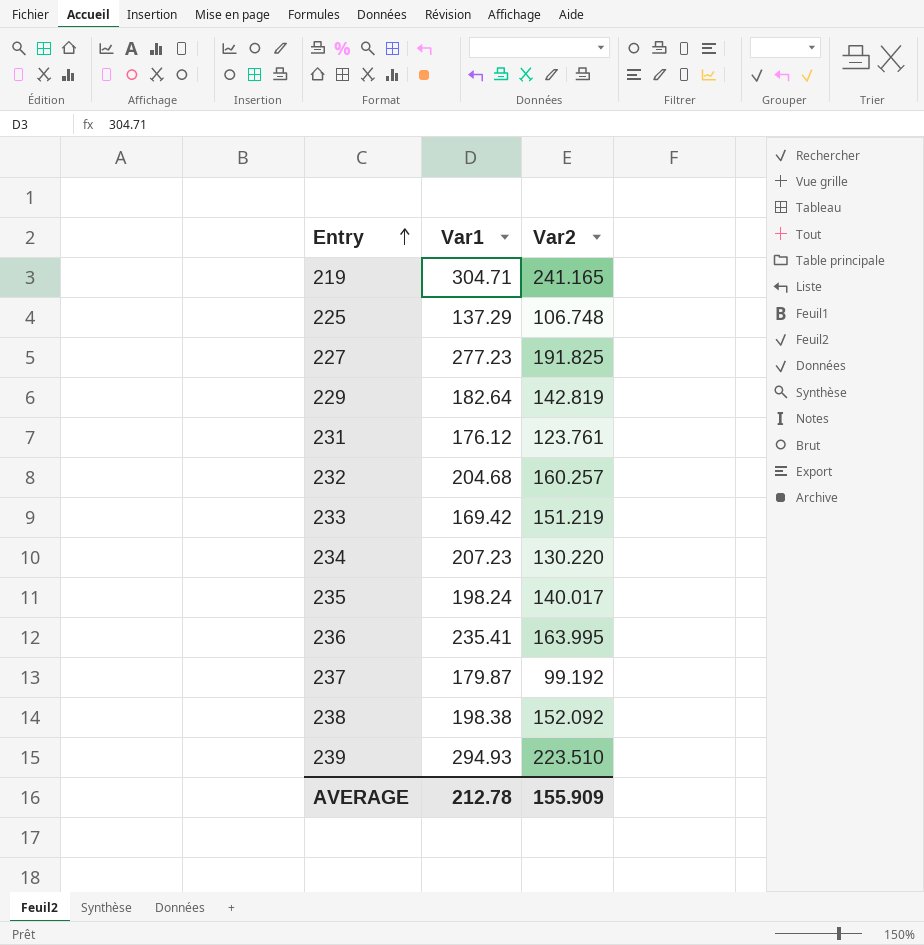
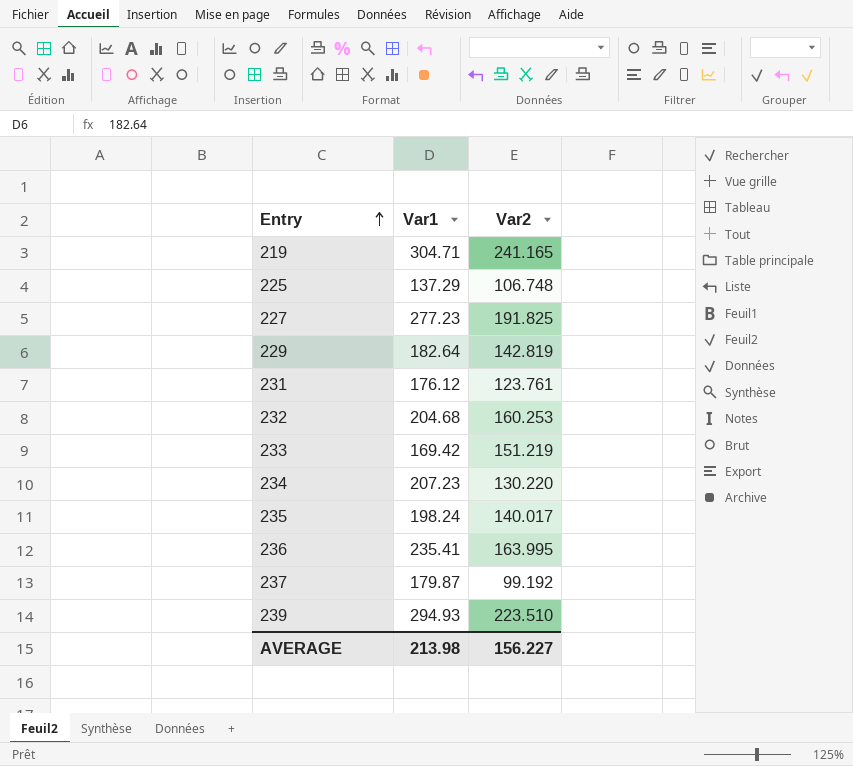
row 238: 198.38 | 152.092 -> none
232 | Var2: 160.257 -> 160.253
AVERAGE | Var1: 212.78 -> 213.98
AVERAGE | Var2: 155.909 -> 156.227

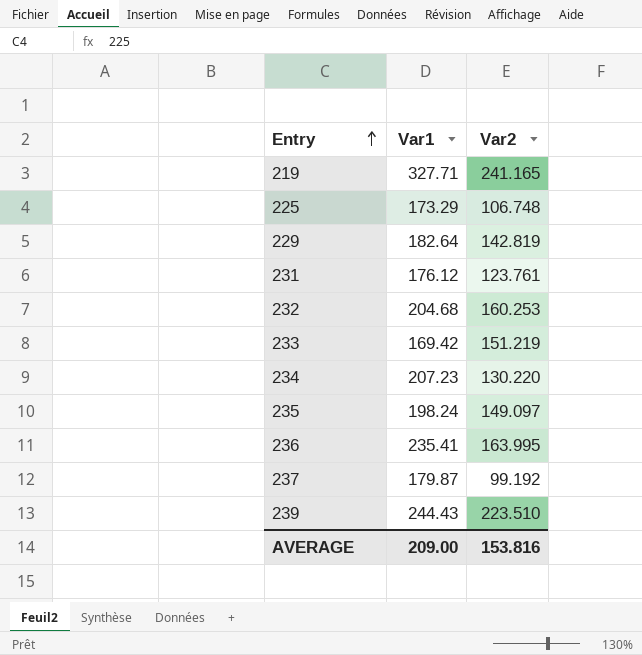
row 227: 277.23 | 191.825 -> none
219 | Var1: 304.71 -> 327.71
225 | Var1: 137.29 -> 173.29
235 | Var2: 140.017 -> 149.097
239 | Var1: 294.93 -> 244.43
AVERAGE | Var1: 213.98 -> 209.00
AVERAGE | Var2: 156.227 -> 153.816

